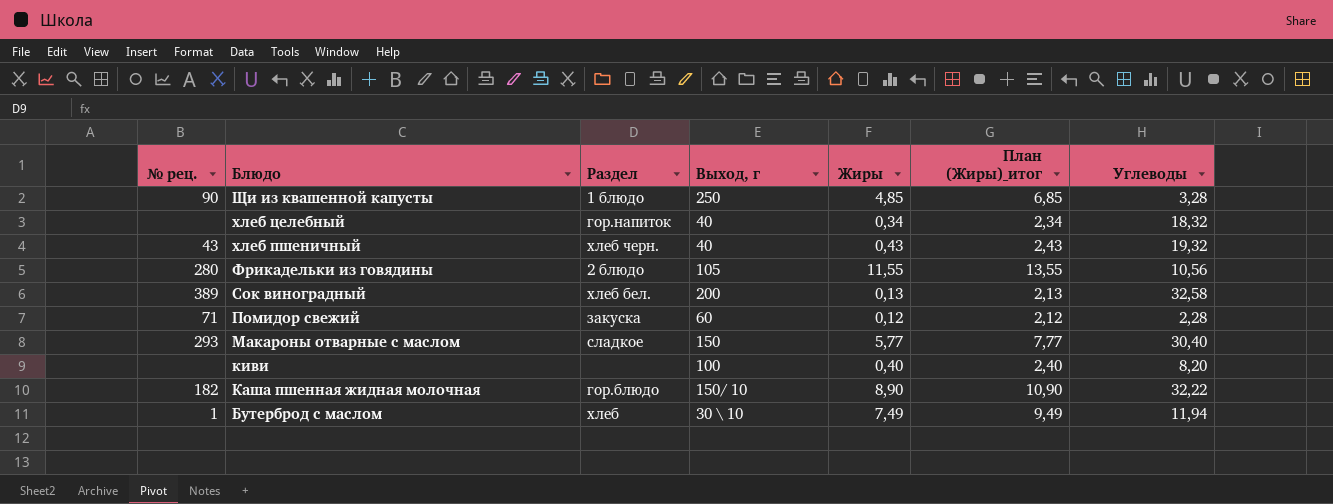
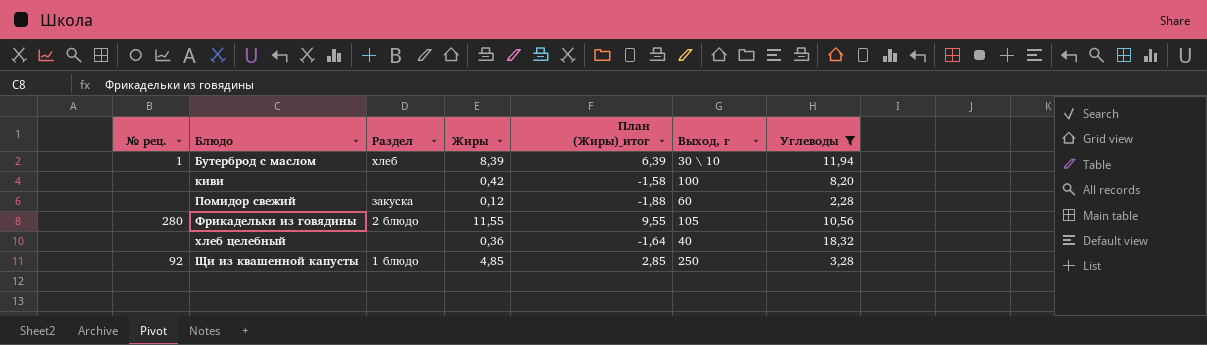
filter: none -> Углеводы <= 18,32
row order: Блюдо descending -> Блюдо ascending
column План (Жиры)_итог | formula: [Жиры] + 2 -> [Жиры] - 2
column Выход, г | position: 4 -> 6
Бутерброд с маслом | Жиры: 7,49 -> 8,39
киви | Жиры: 0,40 -> 0,42
Помидор свежий | № рец.: 71 -> none
хлеб целебный | Раздел: гор.напиток -> none
хлеб целебный | Жиры: 0,34 -> 0,36
Щи из квашенной капусты | № рец.: 90 -> 92

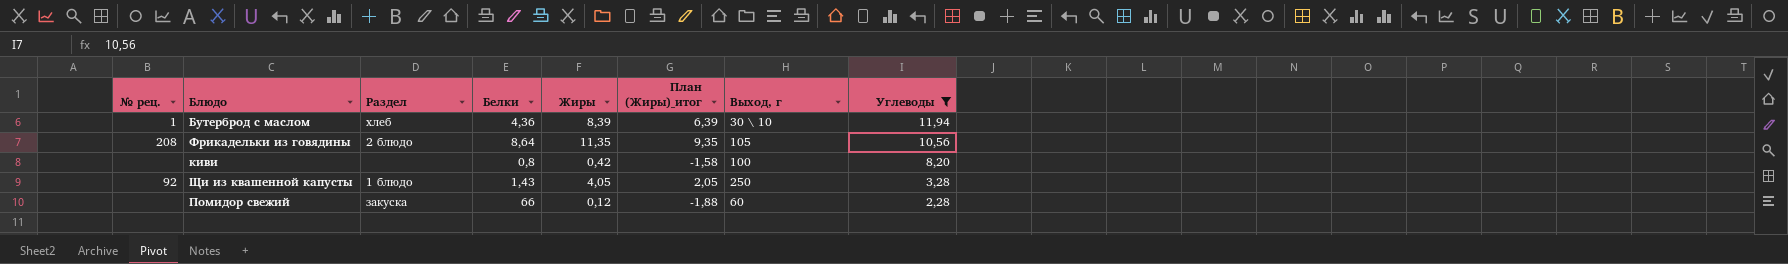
row order: Блюдо ascending -> Углеводы descending
column Белки | position: none -> 4
row хлеб целебный: none | none | 0,36 | -1,64 | 40 | 18,32 -> none
Фрикадельки из говядины | № рец.: 280 -> 208
Фрикадельки из говядины | Жиры: 11,55 -> 11,35
Фрикадельки из говядины | План (Жиры)_итог: 9,55 -> 9,35
Щи из квашенной капусты | Жиры: 4,85 -> 4,05
Щи из квашенной капусты | План (Жиры)_итог: 2,85 -> 2,05

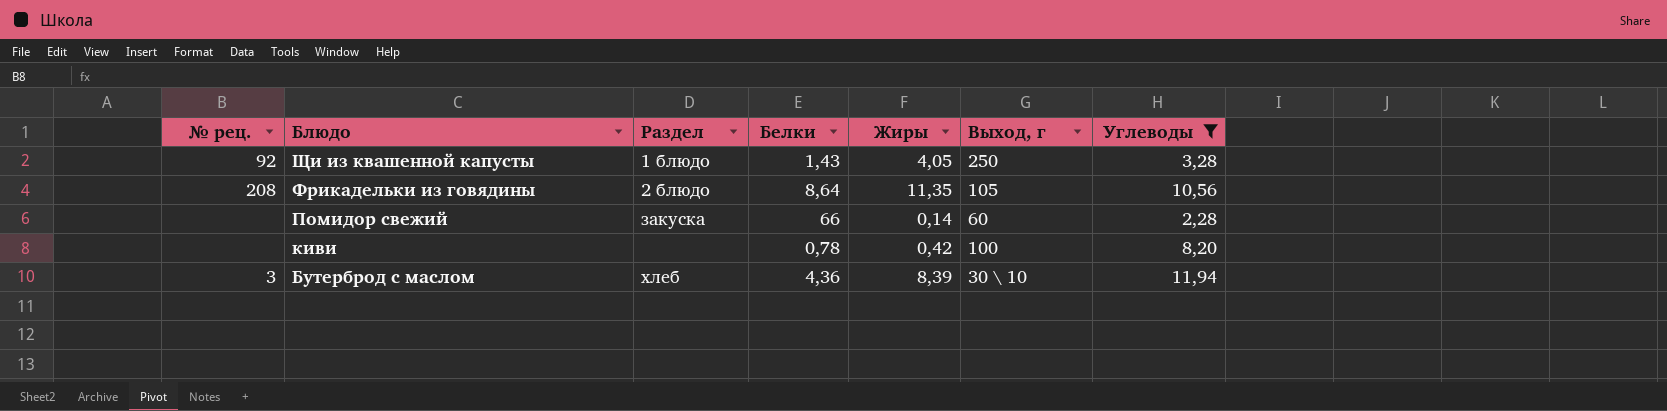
row order: Углеводы descending -> Блюдо descending
column План (Жиры)_итог | formula: [Жиры] - 2 -> none
Помидор свежий | Жиры: 0,12 -> 0,14
киви | Белки: 0,8 -> 0,78
Бутерброд с маслом | № рец.: 1 -> 3

